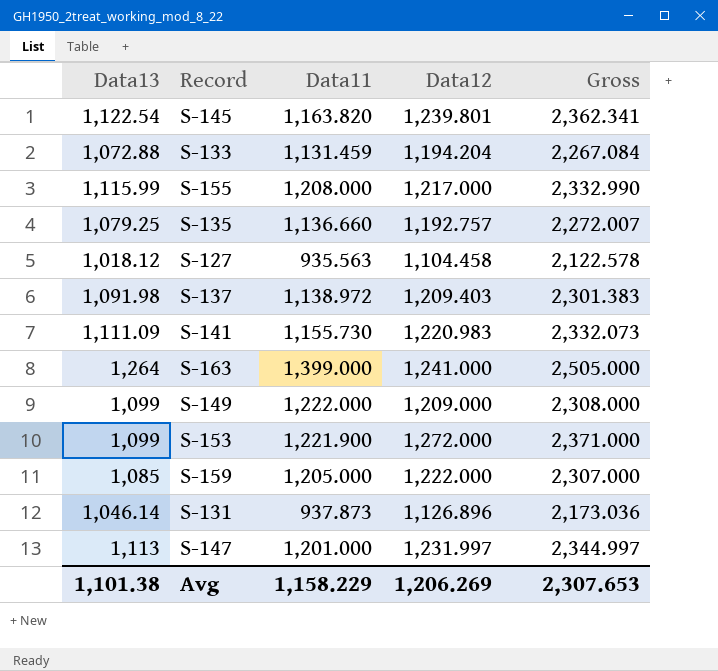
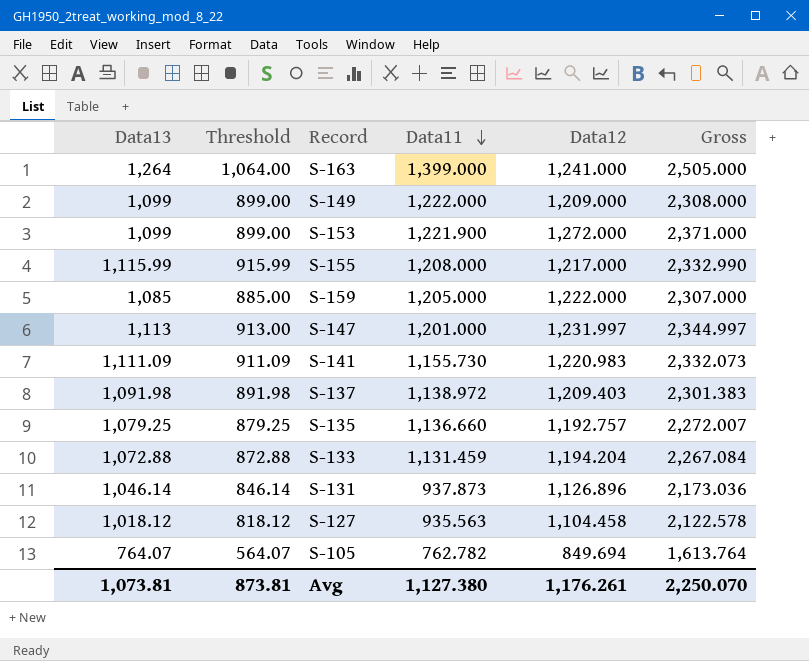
row order: none -> Data11 descending
column Threshold | formula: none -> [Data13] - 200
row S-145: 1,122.54 | 1,163.820 | 1,239.801 | 2,362.341 -> none
row S-105: none -> 764.07 | 564.07 | 762.782 | 849.694 | 1,613.764
Avg | Data13: 1,101.38 -> 1,073.81
Avg | Data11: 1,158.229 -> 1,127.380
Avg | Data12: 1,206.269 -> 1,176.261
Avg | Gross: 2,307.653 -> 2,250.070

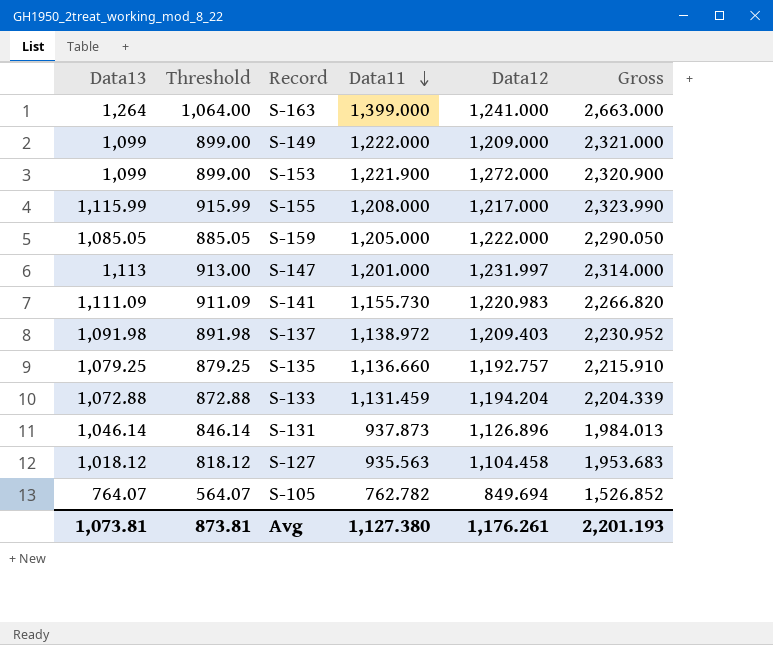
column Gross | formula: [Data13] + [Data12] -> [Data13] + [Data11]
S-159 | Data13: 1,085 -> 1,085.05
S-159 | Threshold: 885.00 -> 885.05
Avg | Gross: 2,250.070 -> 2,201.193

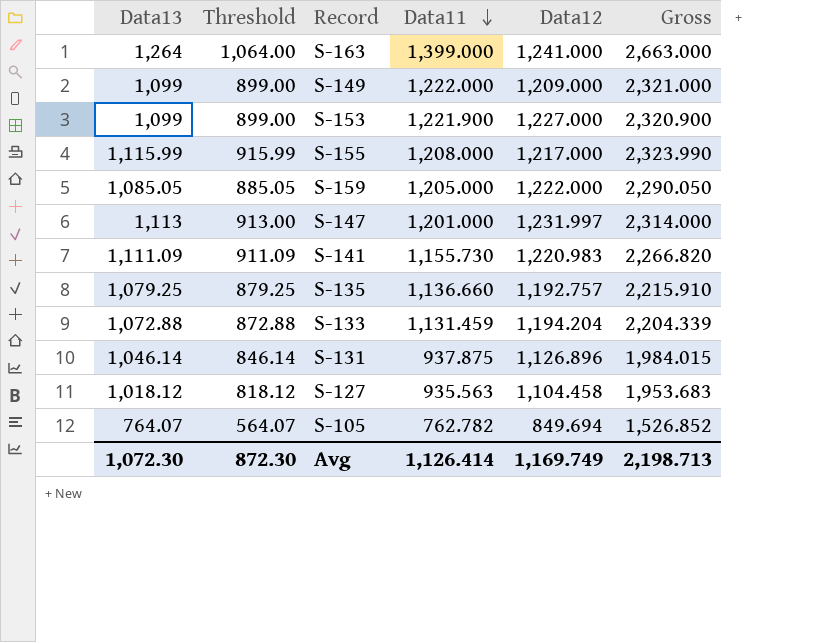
row S-137: 1,091.98 | 891.98 | 1,138.972 | 1,209.403 | 2,230.952 -> none
S-153 | Data12: 1,272.000 -> 1,227.000
S-131 | Data11: 937.873 -> 937.875
S-131 | Gross: 1,984.013 -> 1,984.015
Avg | Data13: 1,073.81 -> 1,072.30
Avg | Threshold: 873.81 -> 872.30
Avg | Data11: 1,127.380 -> 1,126.414
Avg | Data12: 1,176.261 -> 1,169.749
Avg | Gross: 2,201.193 -> 2,198.713

